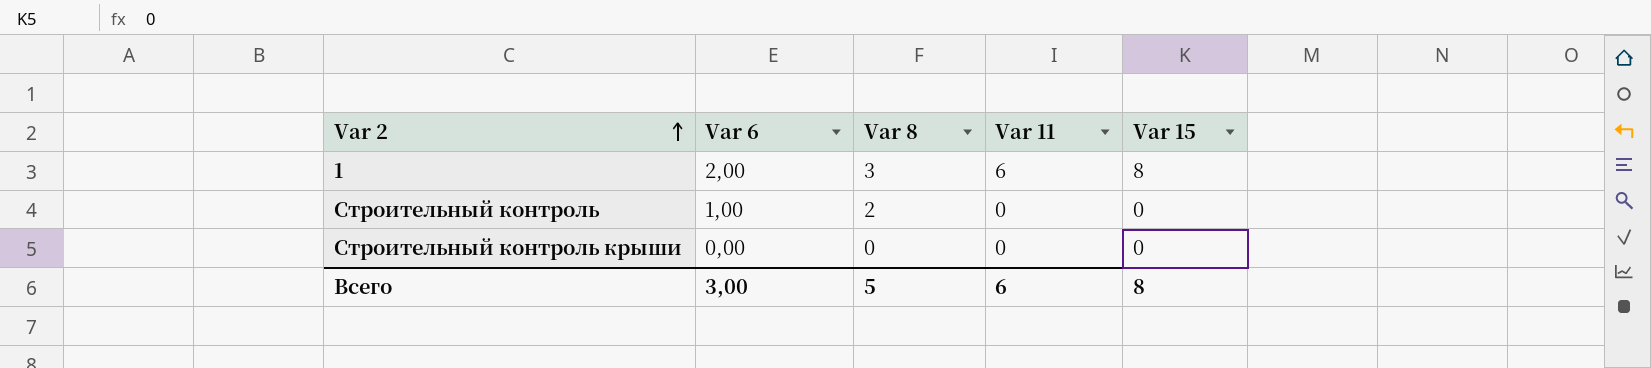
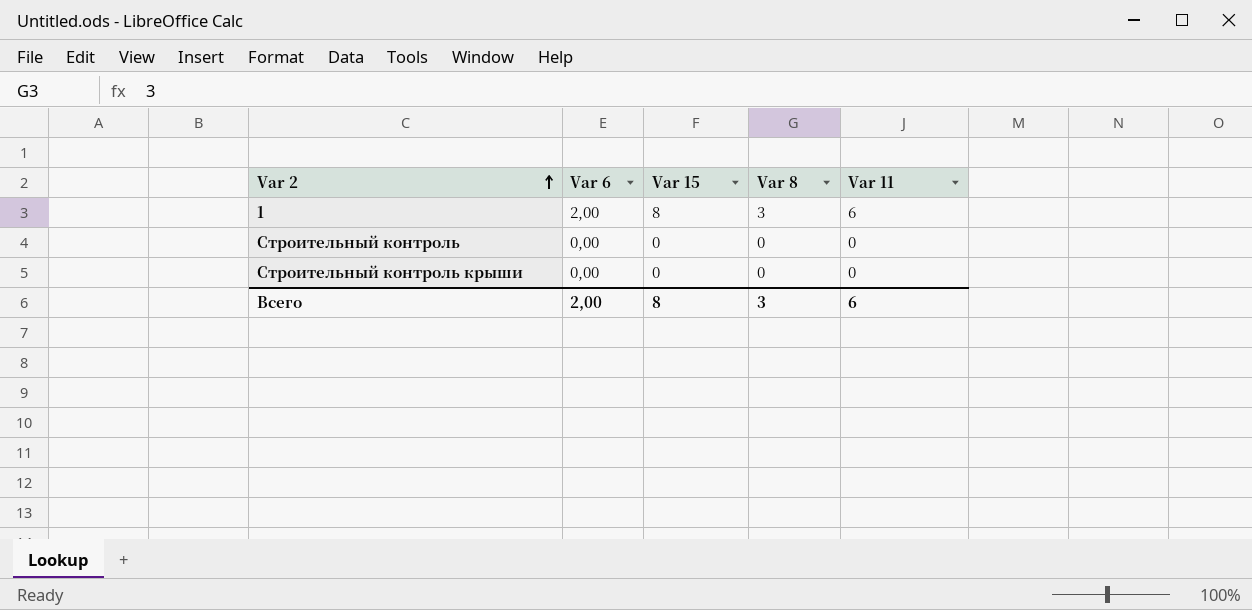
column Var 15 | position: 5 -> 3
Строительный контроль | Var 6: 1,00 -> 0,00
Строительный контроль | Var 8: 2 -> 0
Всего | Var 6: 3,00 -> 2,00
Всего | Var 8: 5 -> 3

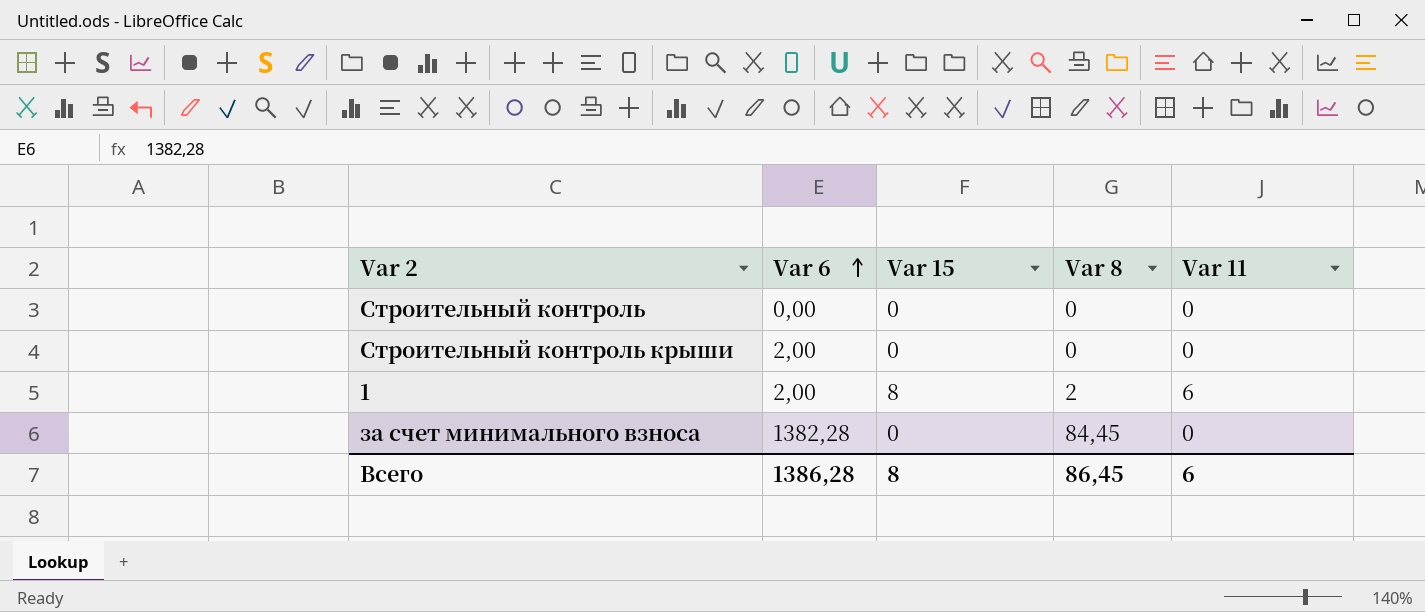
row order: Var 2 ascending -> Var 6 ascending
Строительный контроль крыши | Var 6: 0,00 -> 2,00
1 | Var 8: 3 -> 2
row за счет минимального взноса: none -> 1382,28 | 0 | 84,45 | 0
Всего | Var 6: 2,00 -> 1386,28
Всего | Var 8: 3 -> 86,45

